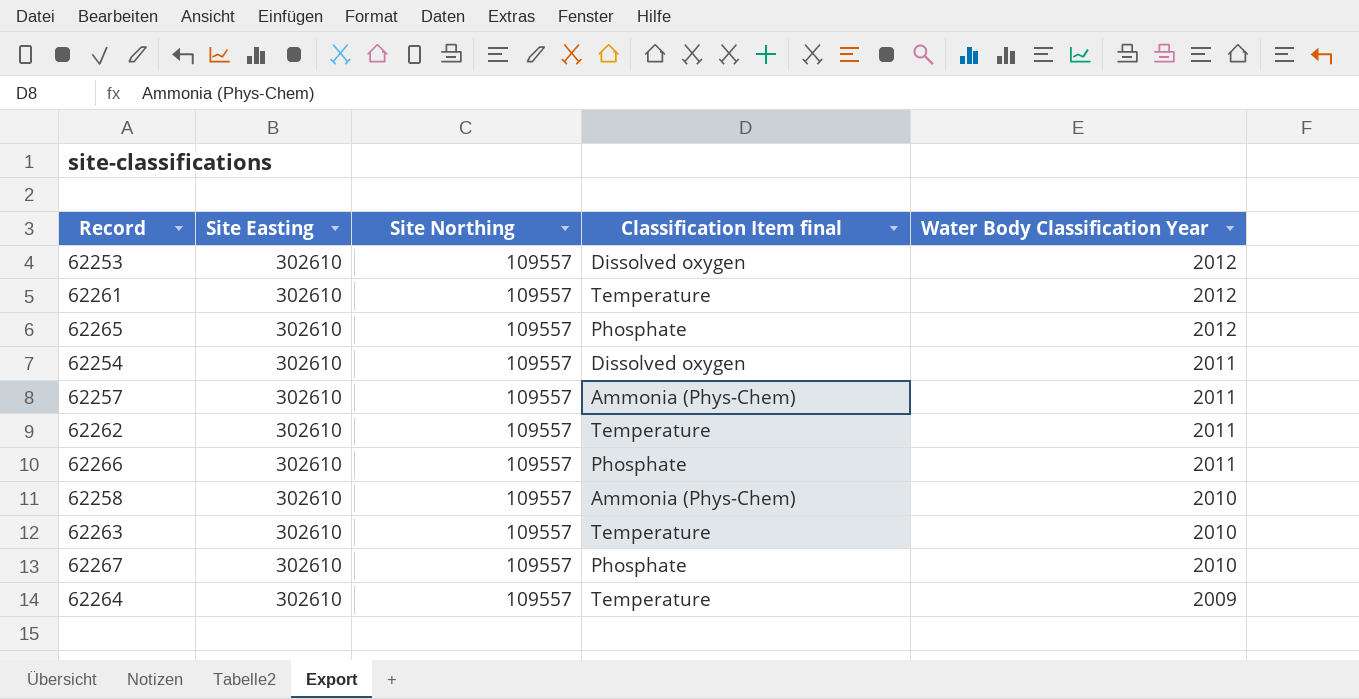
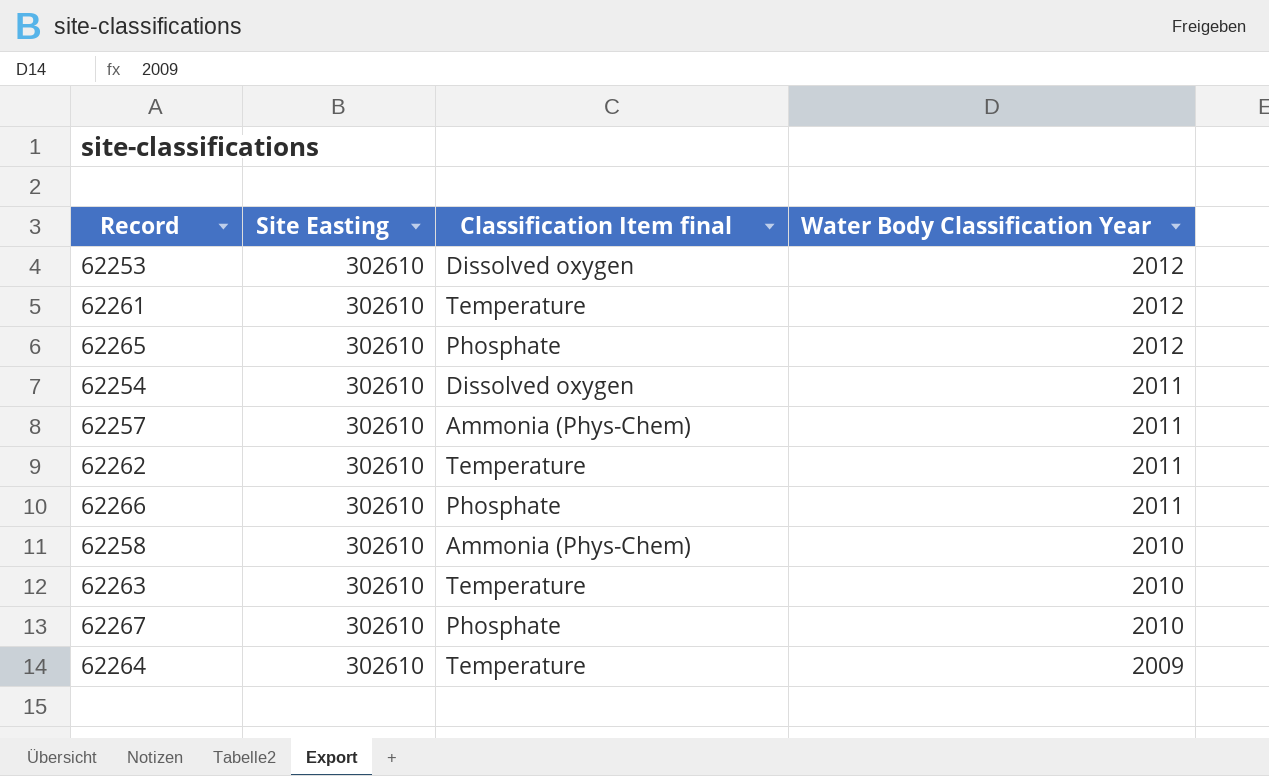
column Site Northing | position: 3 -> none

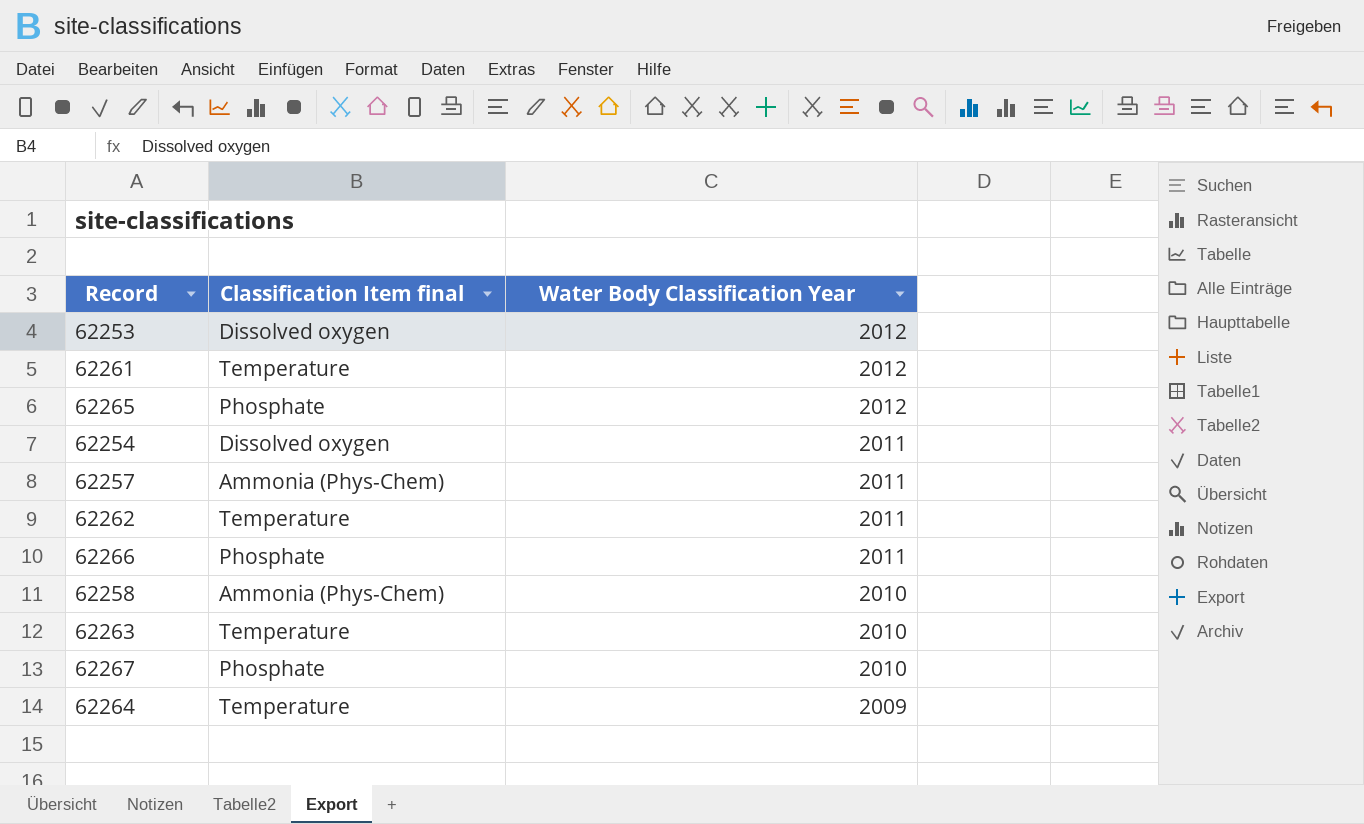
column Site Easting | position: 2 -> none

